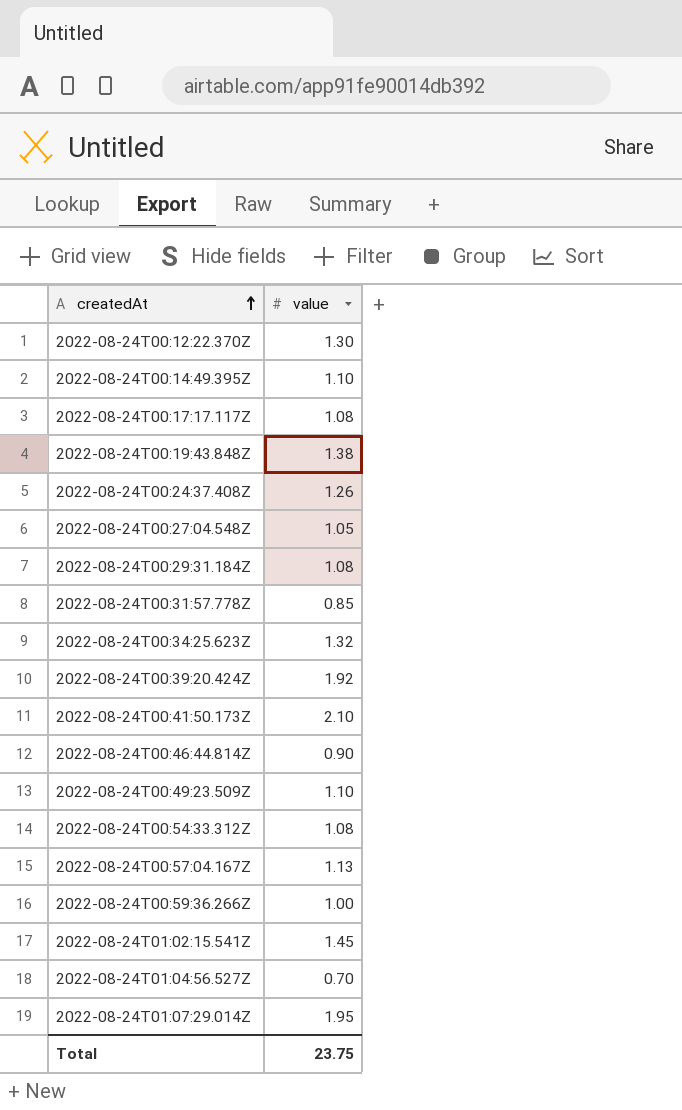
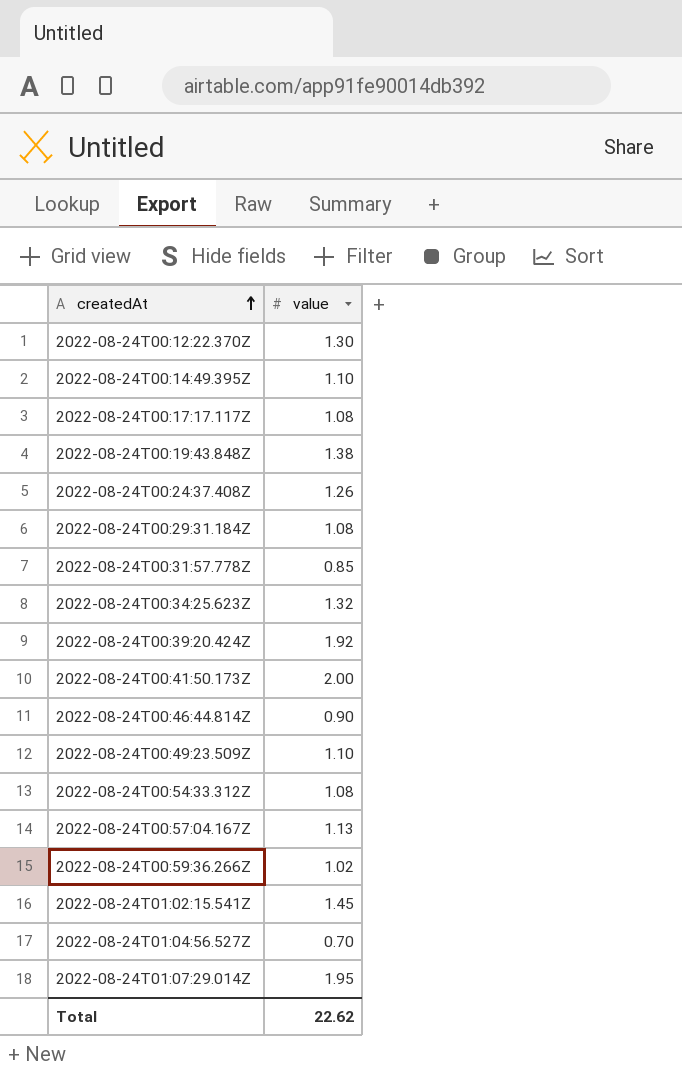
row 2022-08-24T00:27:04.548Z: 1.05 -> none
2022-08-24T00:41:50.173Z | value: 2.10 -> 2.00
2022-08-24T00:59:36.266Z | value: 1.00 -> 1.02
Total | value: 23.75 -> 22.62

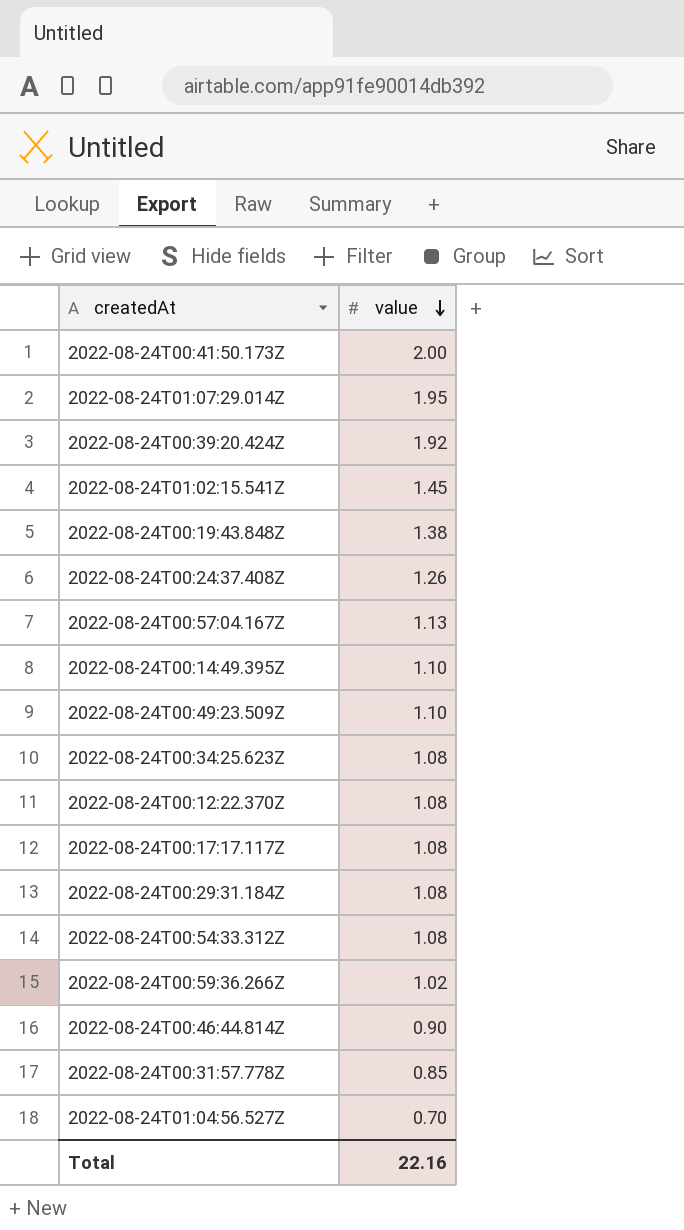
row order: createdAt ascending -> value descending
2022-08-24T00:34:25.623Z | value: 1.32 -> 1.08
2022-08-24T00:12:22.370Z | value: 1.30 -> 1.08
Total | value: 22.62 -> 22.16

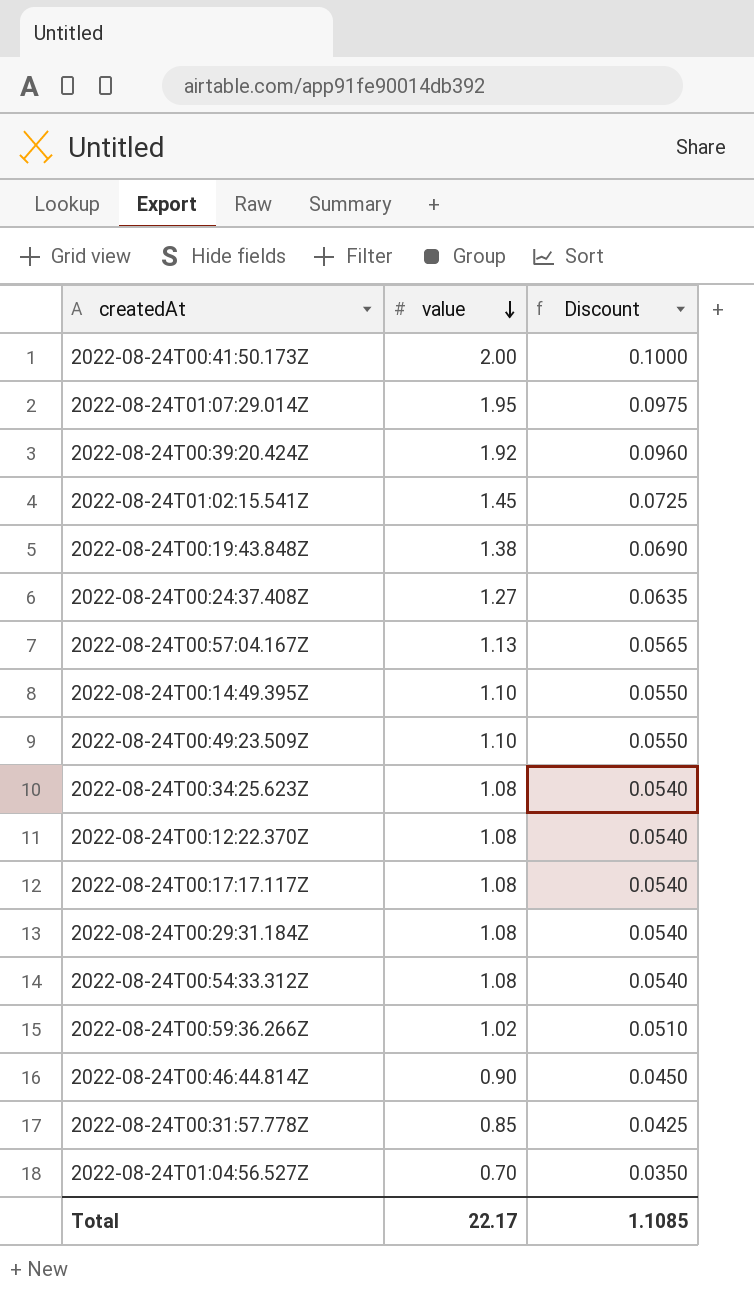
column Discount | formula: none -> [value] * 0.05
2022-08-24T00:24:37.408Z | value: 1.26 -> 1.27
Total | value: 22.16 -> 22.17

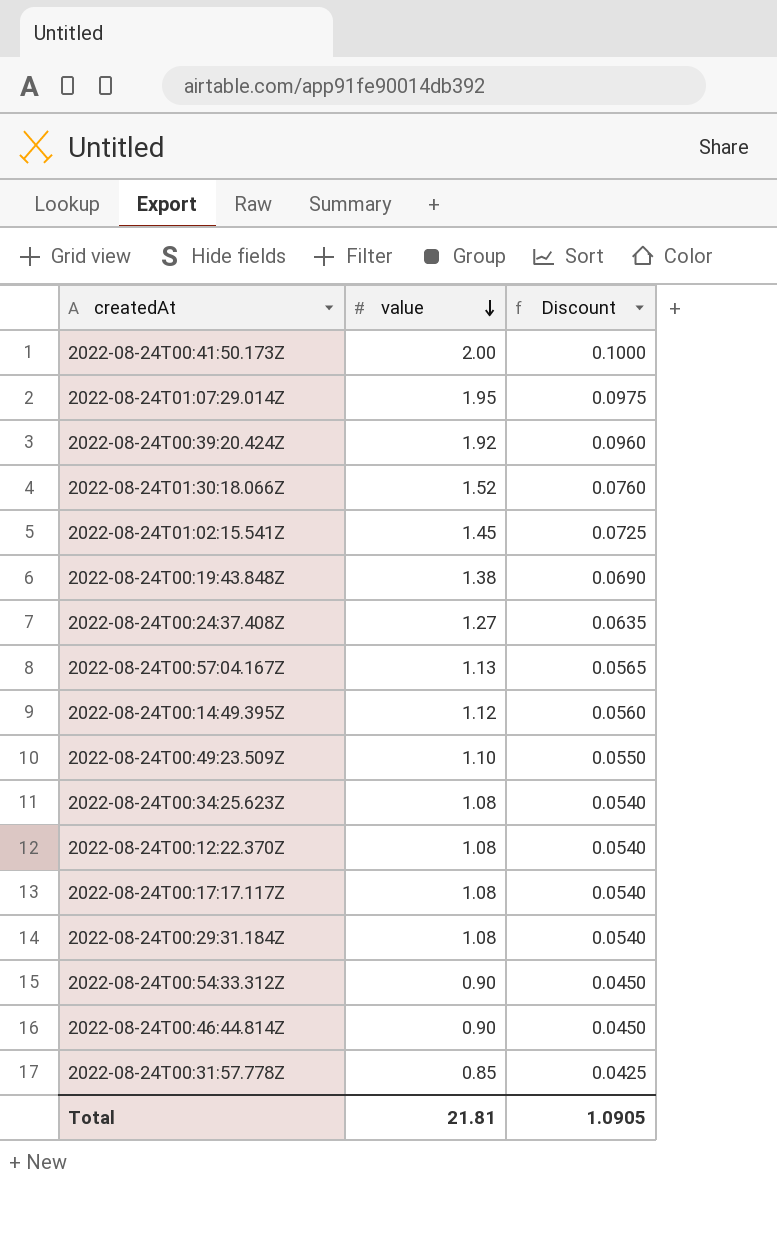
row 2022-08-24T00:59:36.266Z: 1.02 | 0.0510 -> none
row 2022-08-24T01:04:56.527Z: 0.70 | 0.0350 -> none
row 2022-08-24T01:30:18.066Z: none -> 1.52 | 0.0760
2022-08-24T00:14:49.395Z | value: 1.10 -> 1.12
2022-08-24T00:14:49.395Z | Discount: 0.0550 -> 0.0560
2022-08-24T00:54:33.312Z | value: 1.08 -> 0.90
2022-08-24T00:54:33.312Z | Discount: 0.0540 -> 0.0450
Total | value: 22.17 -> 21.81
Total | Discount: 1.1085 -> 1.0905

